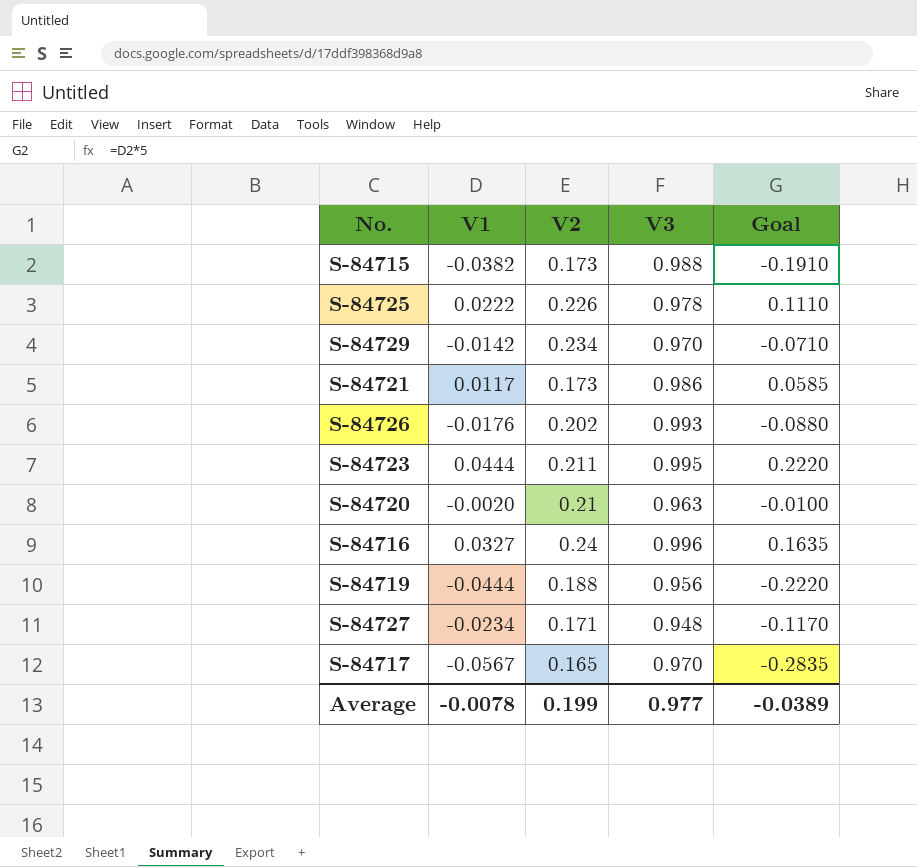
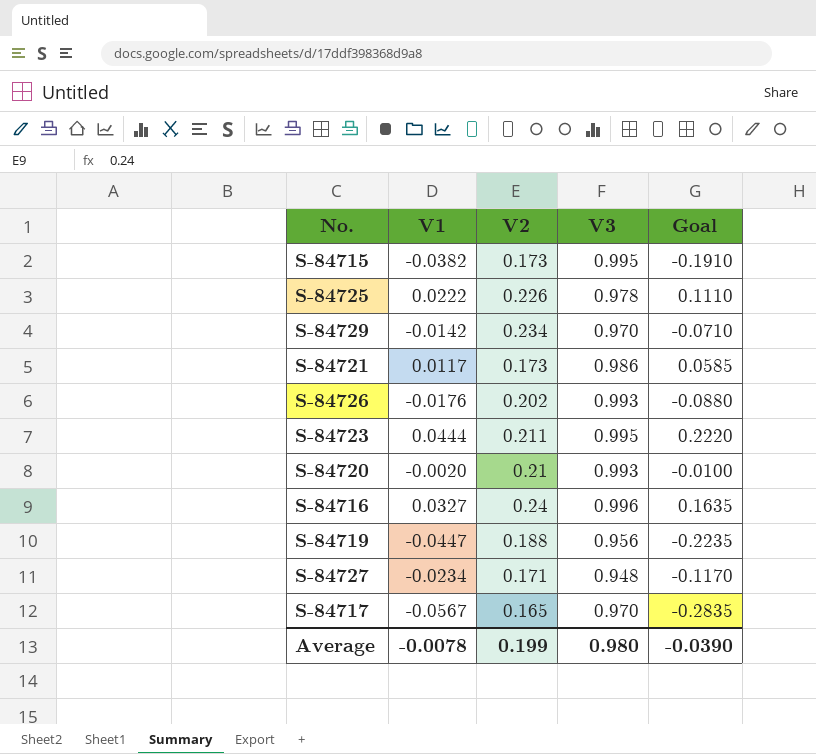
S-84715 | V3: 0.988 -> 0.995
S-84720 | V3: 0.963 -> 0.993
S-84719 | V1: -0.0444 -> -0.0447
S-84719 | Goal: -0.2220 -> -0.2235
Average | V3: 0.977 -> 0.980
Average | Goal: -0.0389 -> -0.0390

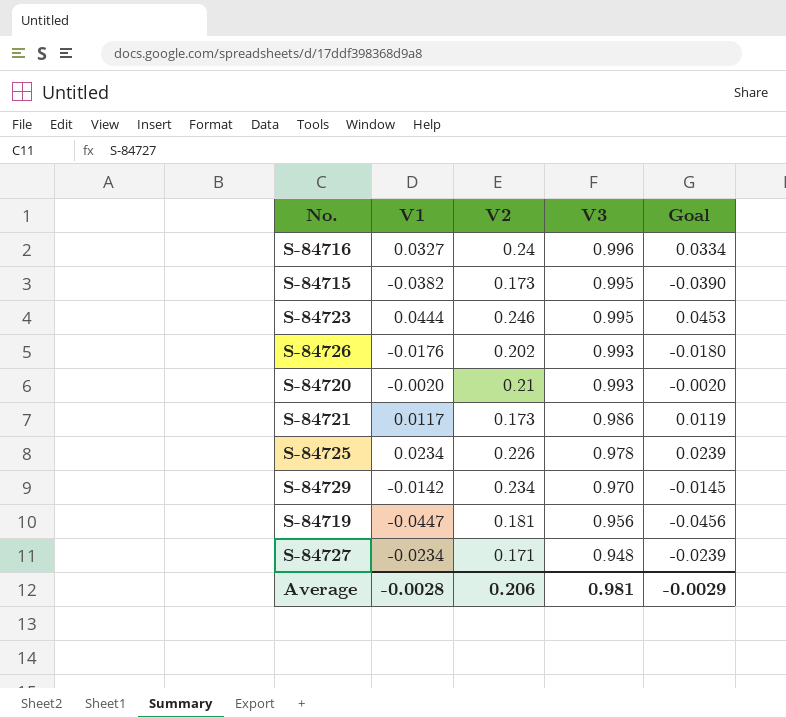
row order: none -> V3 descending
column Goal | formula: [V1] * 5 -> [V1] * 1.02
row S-84717: -0.0567 | 0.165 | 0.970 | -0.2835 -> none
S-84723 | V2: 0.211 -> 0.246
S-84725 | V1: 0.0222 -> 0.0234
S-84719 | V2: 0.188 -> 0.181
Average | V1: -0.0078 -> -0.0028
Average | V2: 0.199 -> 0.206
Average | V3: 0.980 -> 0.981
Average | Goal: -0.0390 -> -0.0029

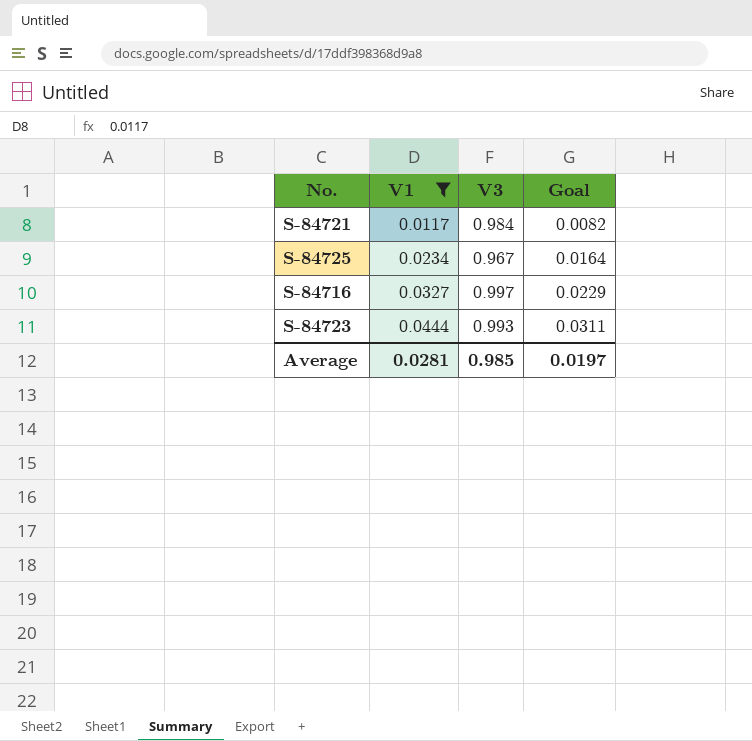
filter: none -> V1 >= 0.0117
row order: V3 descending -> V1 ascending
column V2 | position: 3 -> none
column Goal | formula: [V1] * 1.02 -> [V1] * 0.7
S-84721 | V3: 0.986 -> 0.984
S-84725 | V3: 0.978 -> 0.967
S-84716 | V3: 0.996 -> 0.997
S-84723 | V3: 0.995 -> 0.993
Average | V1: -0.0028 -> 0.0281
Average | V3: 0.981 -> 0.985
Average | Goal: -0.0029 -> 0.0197

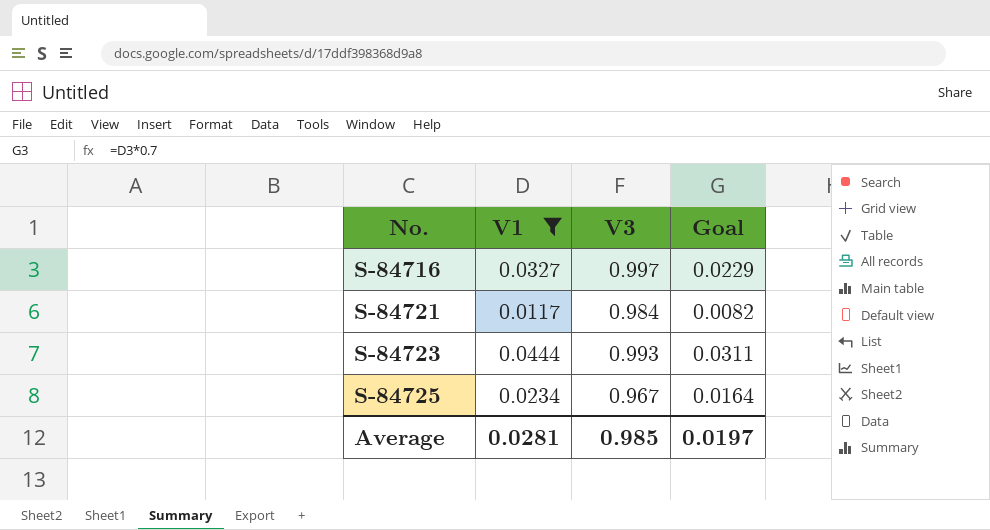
row order: V1 ascending -> No. ascending

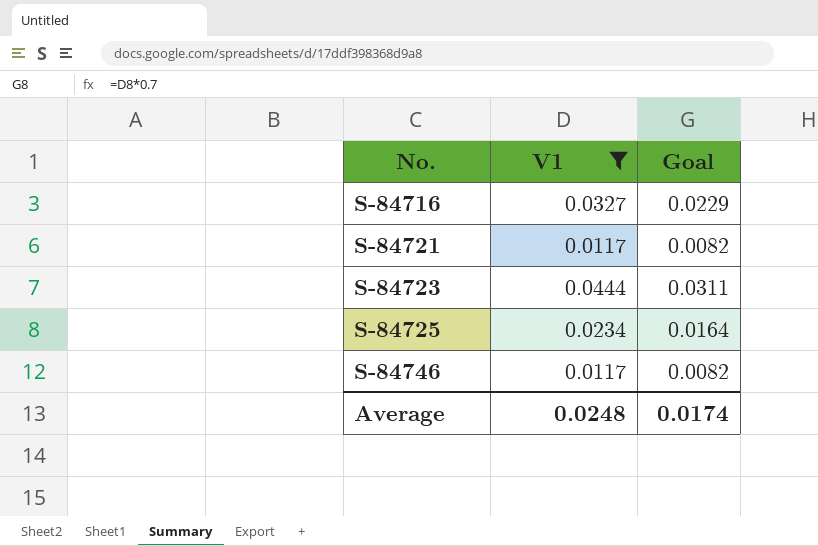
column V3 | position: 3 -> none
row S-84746: none -> 0.0117 | 0.0082
Average | V1: 0.0281 -> 0.0248
Average | Goal: 0.0197 -> 0.0174

